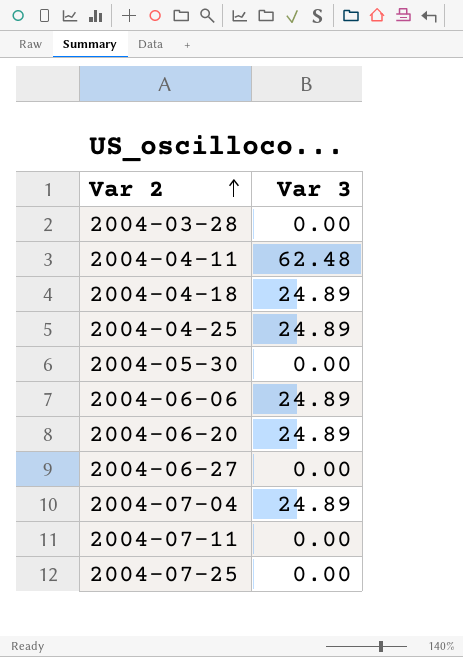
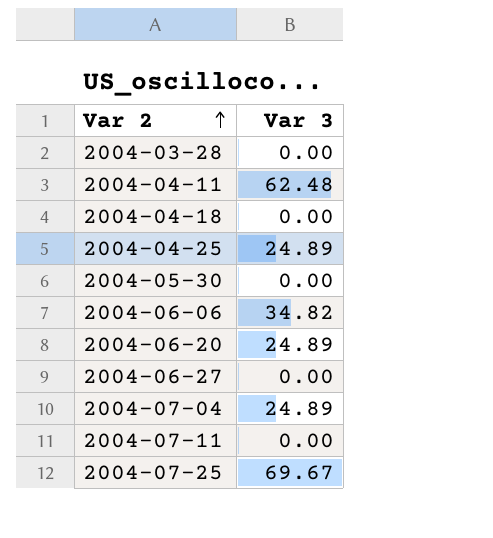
2004-04-18 | Var 3: 24.89 -> 0.00
2004-06-06 | Var 3: 24.89 -> 34.82
2004-07-25 | Var 3: 0.00 -> 69.67

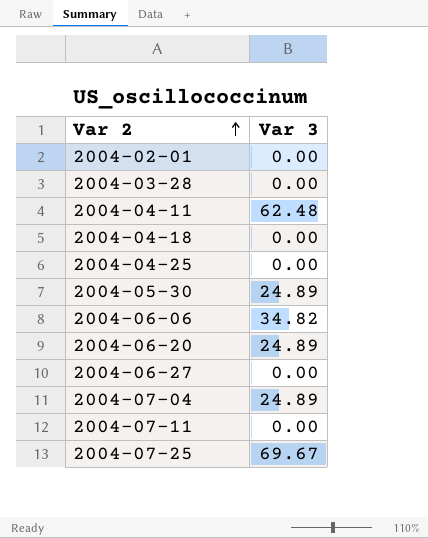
row 2004-02-01: none -> 0.00
2004-04-25 | Var 3: 24.89 -> 0.00
2004-05-30 | Var 3: 0.00 -> 24.89

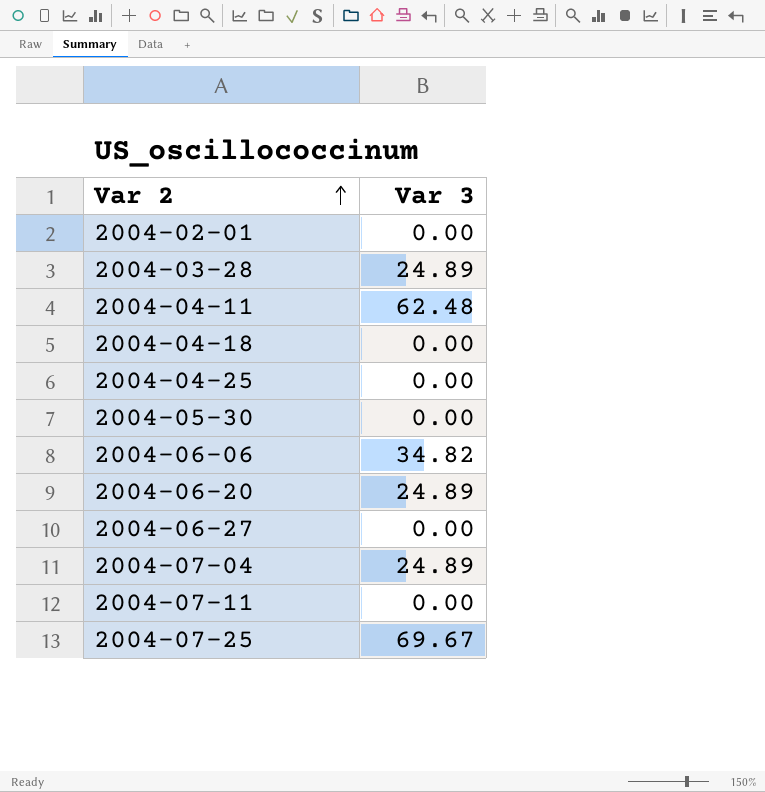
2004-03-28 | Var 3: 0.00 -> 24.89
2004-05-30 | Var 3: 24.89 -> 0.00

